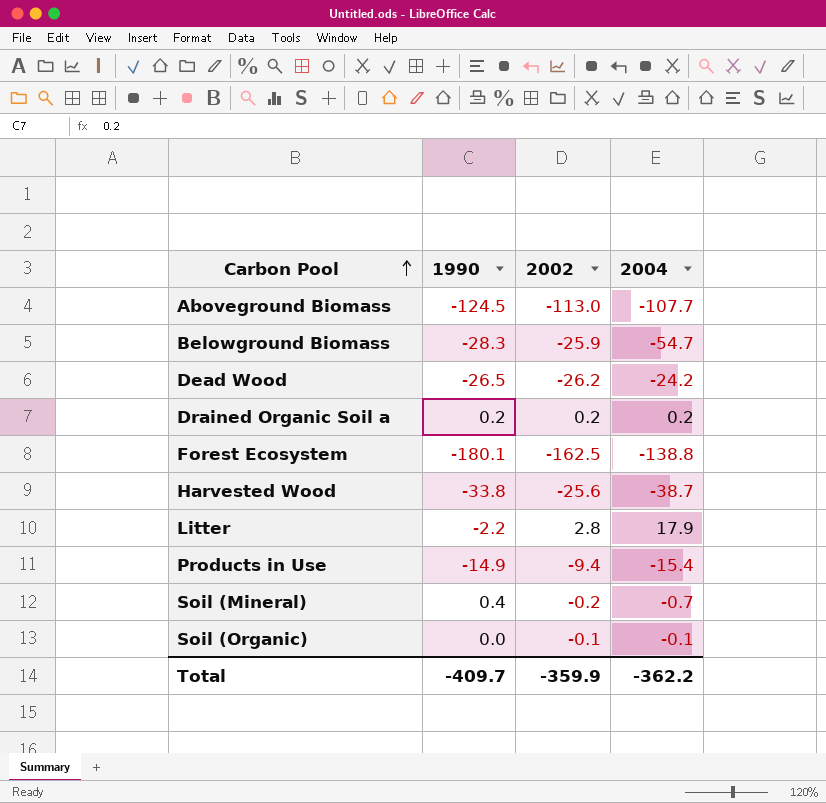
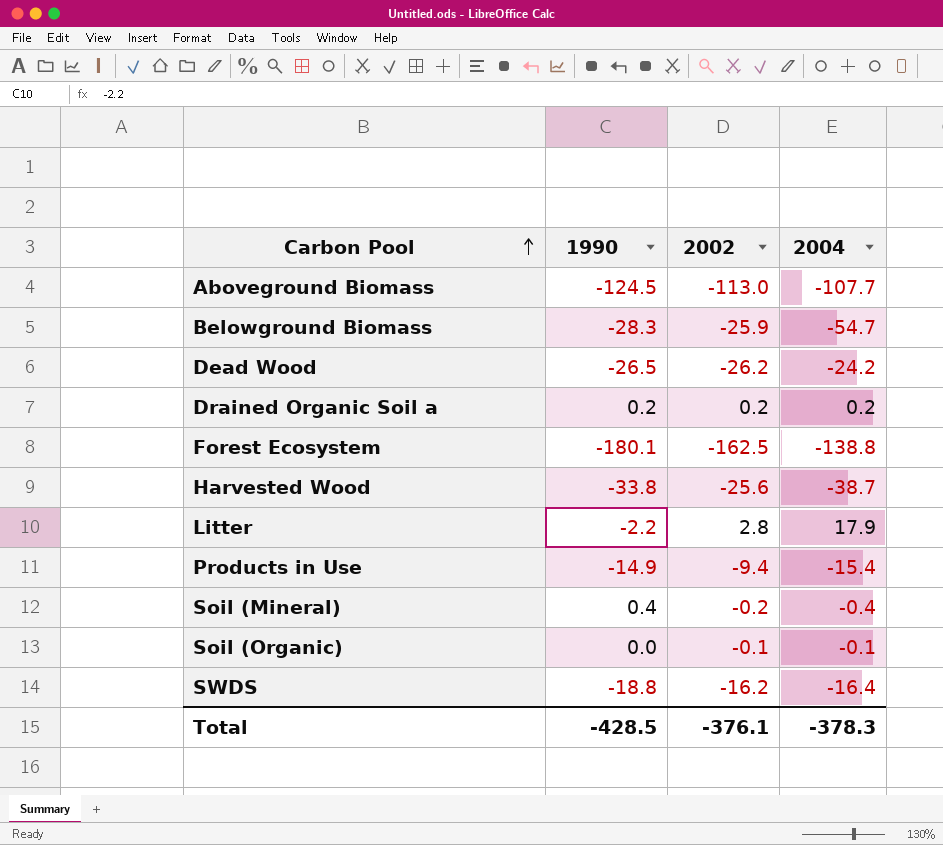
Soil (Mineral) | 2004: -0.7 -> -0.4
row SWDS: none -> -18.8 | -16.2 | -16.4
Total | 1990: -409.7 -> -428.5
Total | 2002: -359.9 -> -376.1
Total | 2004: -362.2 -> -378.3

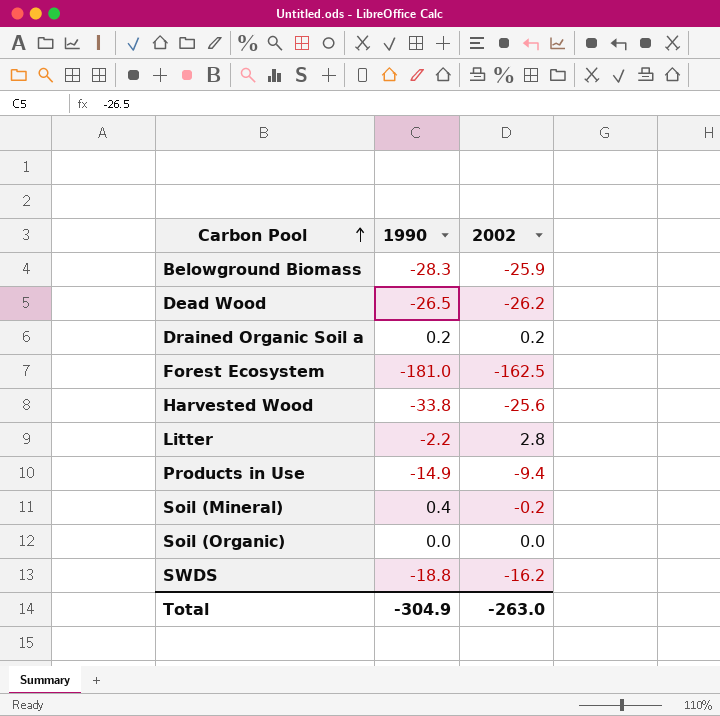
column 2004 | position: 4 -> none
row Aboveground Biomass: -124.5 | -113.0 | -107.7 -> none
Forest Ecosystem | 1990: -180.1 -> -181.0
Soil (Organic) | 2002: -0.1 -> 0.0
Total | 1990: -428.5 -> -304.9
Total | 2002: -376.1 -> -263.0

